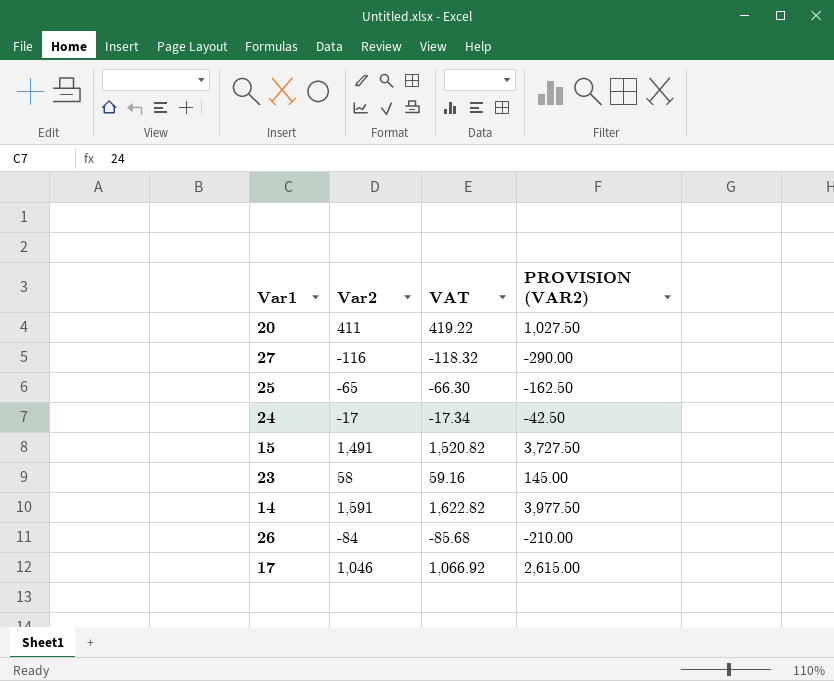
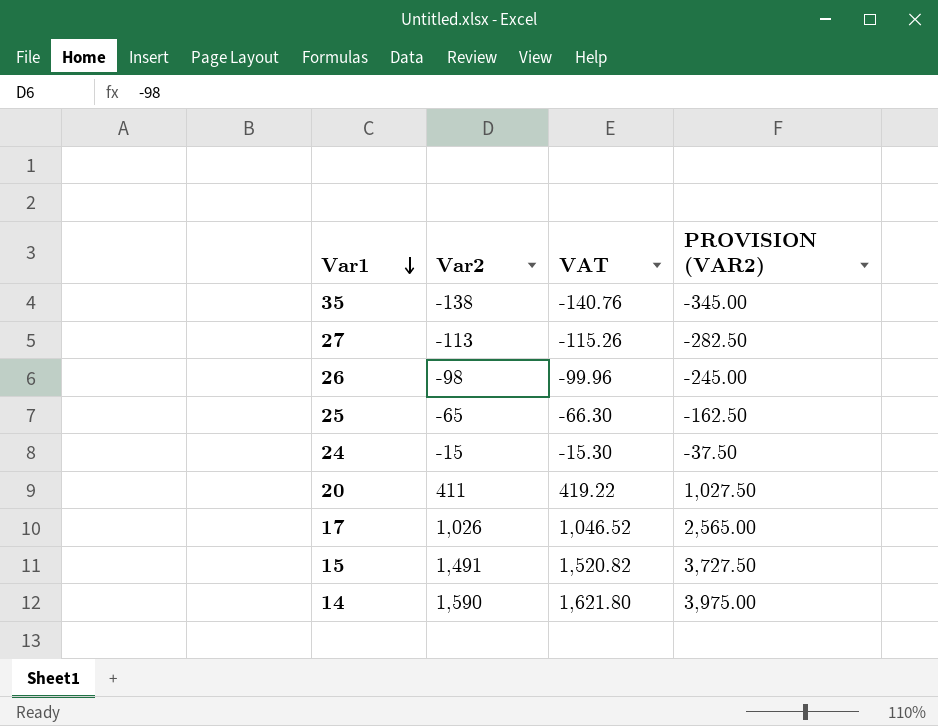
row order: none -> Var1 descending
row 23: 58 | 59.16 | 145.00 -> none
row 35: none -> -138 | -140.76 | -345.00
27 | Var2: -116 -> -113
27 | VAT: -118.32 -> -115.26
27 | PROVISION (VAR2): -290.00 -> -282.50
26 | Var2: -84 -> -98
26 | VAT: -85.68 -> -99.96
26 | PROVISION (VAR2): -210.00 -> -245.00
24 | Var2: -17 -> -15
24 | VAT: -17.34 -> -15.30
24 | PROVISION (VAR2): -42.50 -> -37.50
17 | Var2: 1,046 -> 1,026
17 | VAT: 1,066.92 -> 1,046.52
17 | PROVISION (VAR2): 2,615.00 -> 2,565.00
14 | Var2: 1,591 -> 1,590
14 | VAT: 1,622.82 -> 1,621.80
14 | PROVISION (VAR2): 3,977.50 -> 3,975.00

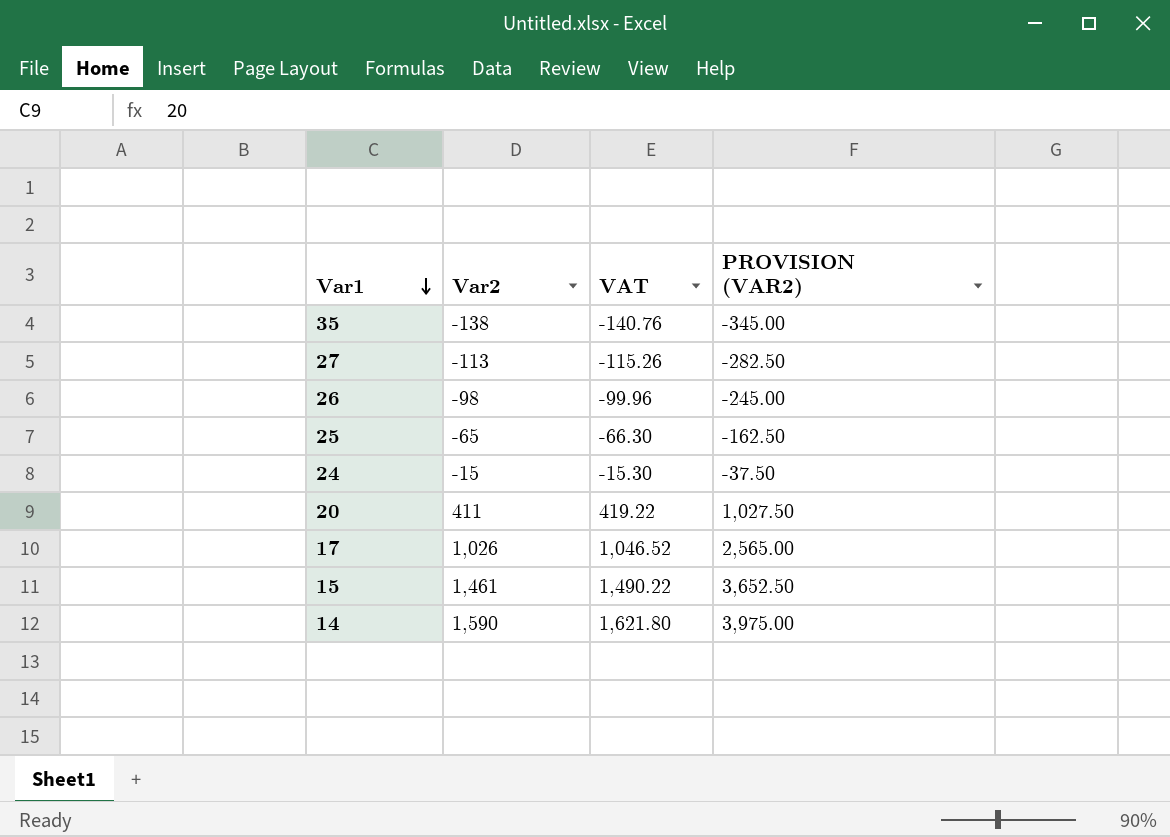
15 | Var2: 1,491 -> 1,461
15 | VAT: 1,520.82 -> 1,490.22
15 | PROVISION (VAR2): 3,727.50 -> 3,652.50

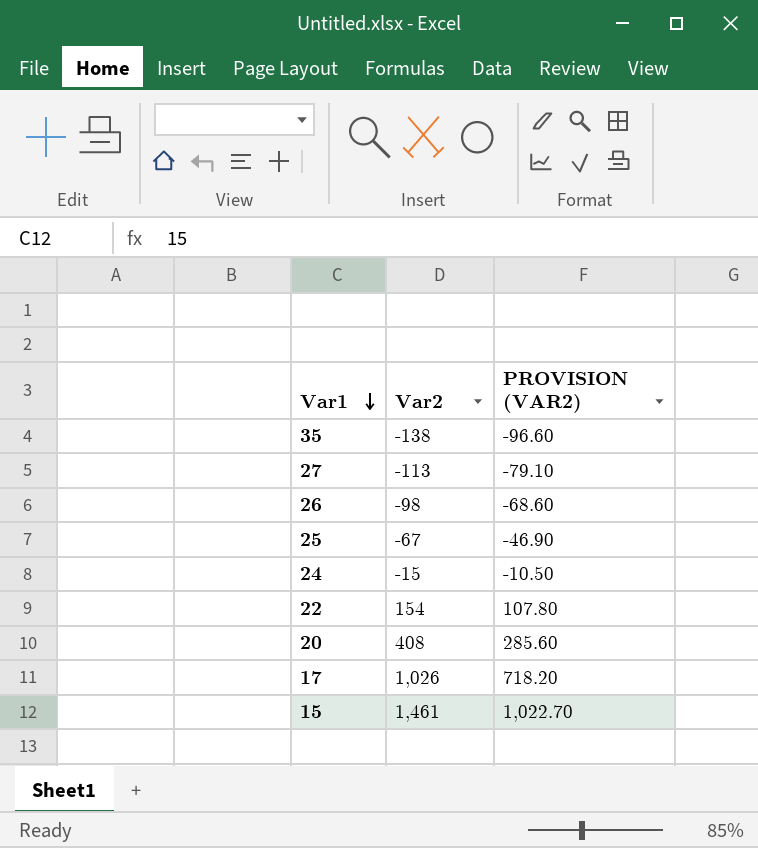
column VAT | formula: [Var2] * 1.02 -> none
column PROVISION (VAR2) | formula: [Var2] * 2.5 -> [Var2] * 0.7
row 14: 1,590 | 1,621.80 | 3,975.00 -> none
25 | Var2: -65 -> -67
row 22: none -> 154 | 107.80
20 | Var2: 411 -> 408

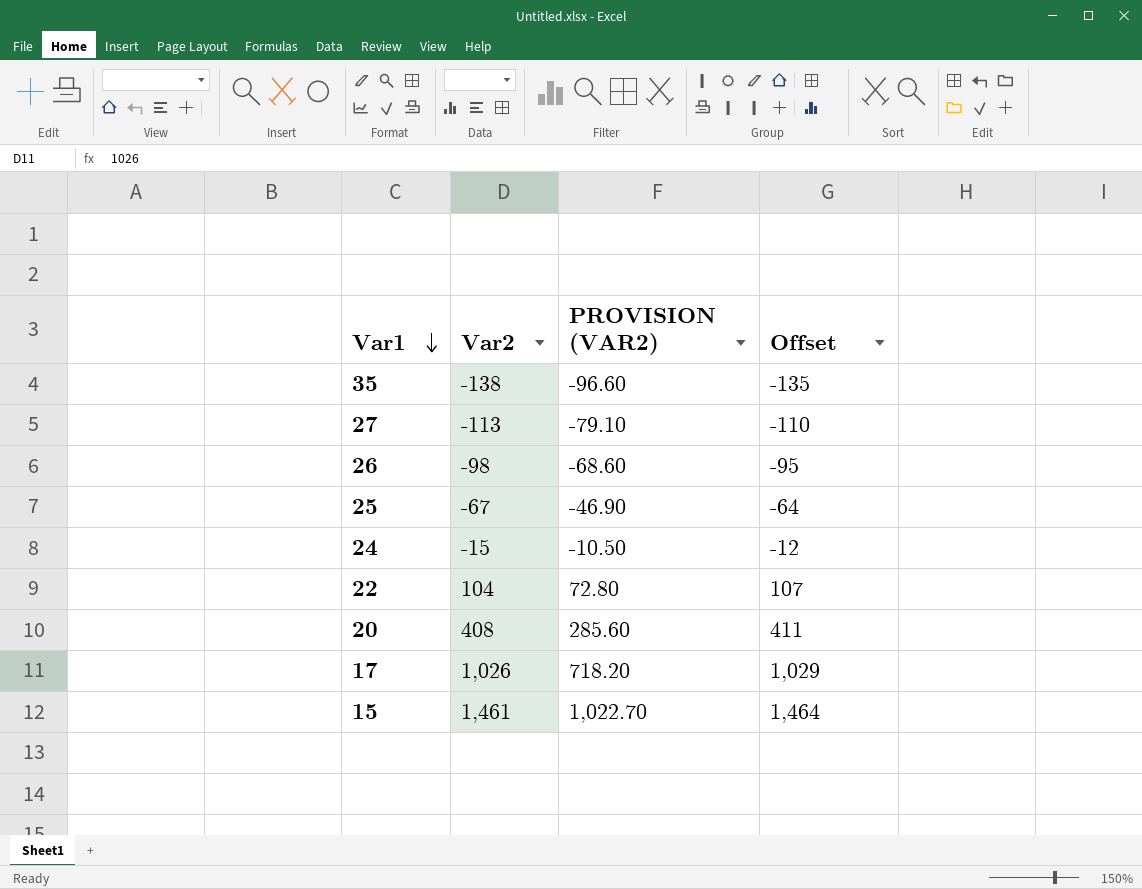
column Offset | formula: none -> [Var2] + 3
22 | Var2: 154 -> 104
22 | PROVISION (VAR2): 107.80 -> 72.80

